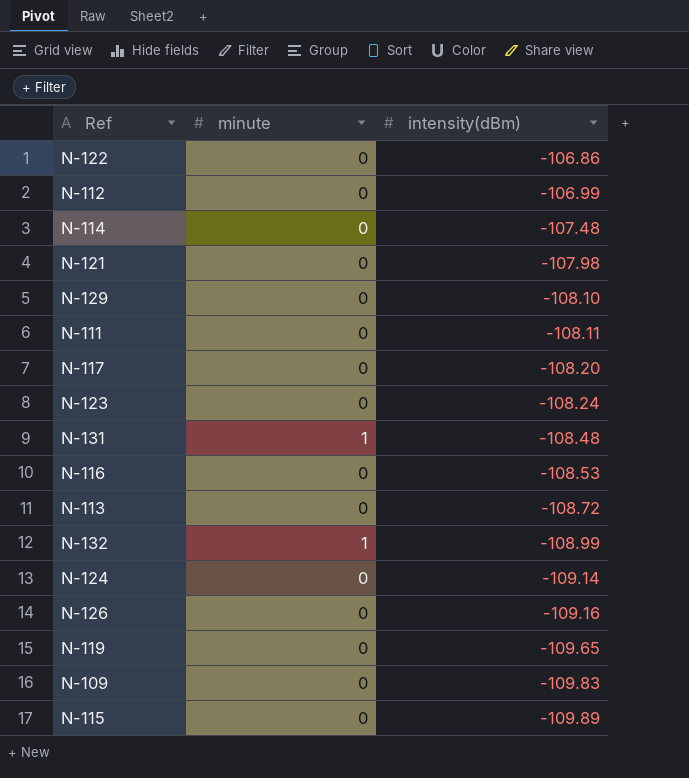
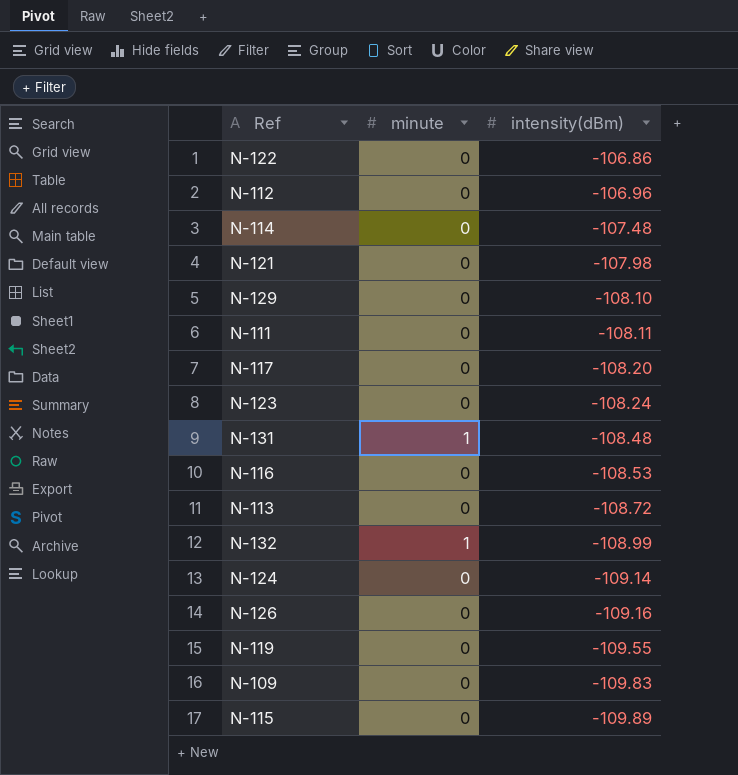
N-112 | intensity(dBm): -106.99 -> -106.96
N-119 | intensity(dBm): -109.65 -> -109.55

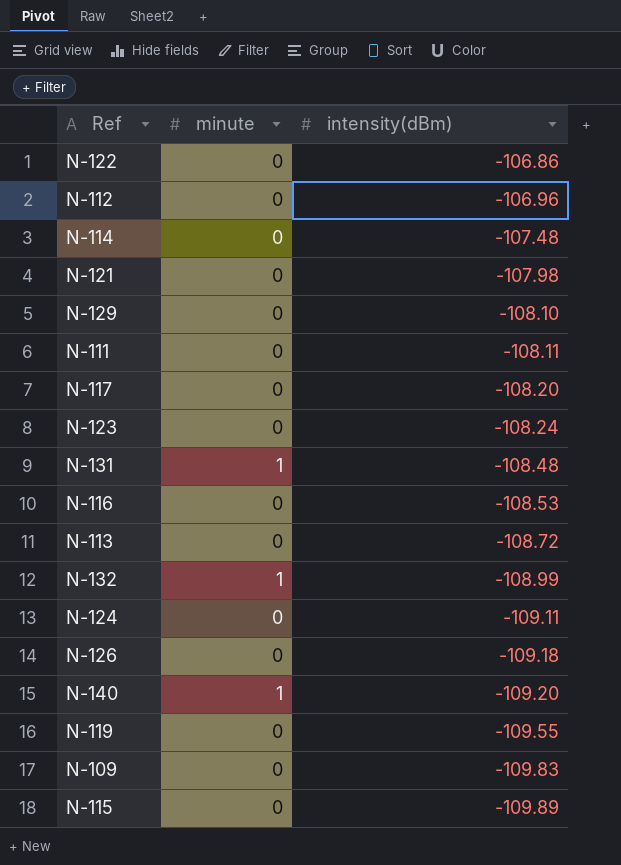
N-124 | intensity(dBm): -109.14 -> -109.11
N-126 | intensity(dBm): -109.16 -> -109.18
row N-140: none -> 1 | -109.20

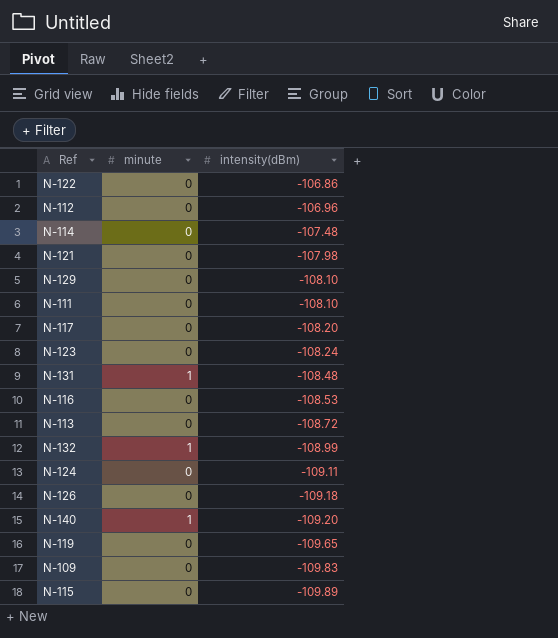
N-111 | intensity(dBm): -108.11 -> -108.10
N-119 | intensity(dBm): -109.55 -> -109.65

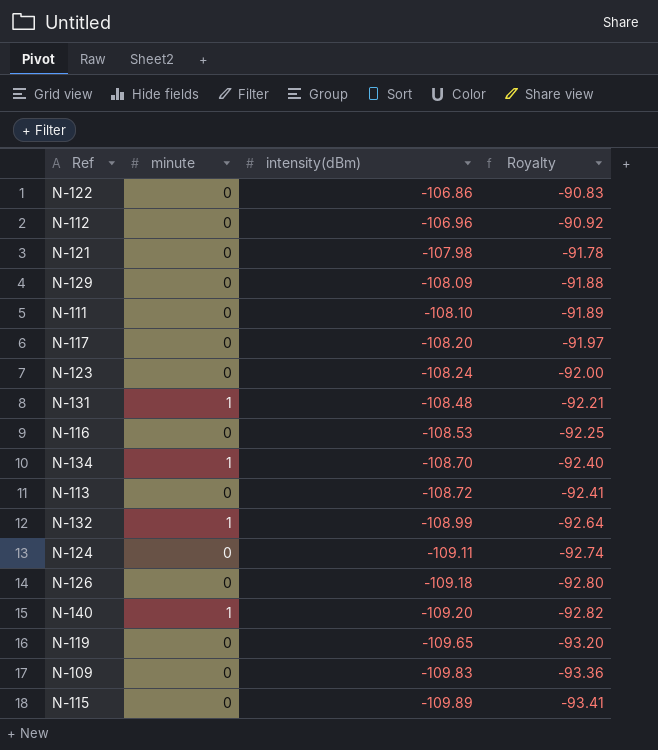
column Royalty | formula: none -> [intensity(dBm)] * 0.85
row N-114: 0 | -107.48 -> none
N-129 | intensity(dBm): -108.10 -> -108.09
row N-134: none -> 1 | -108.70 | -92.40

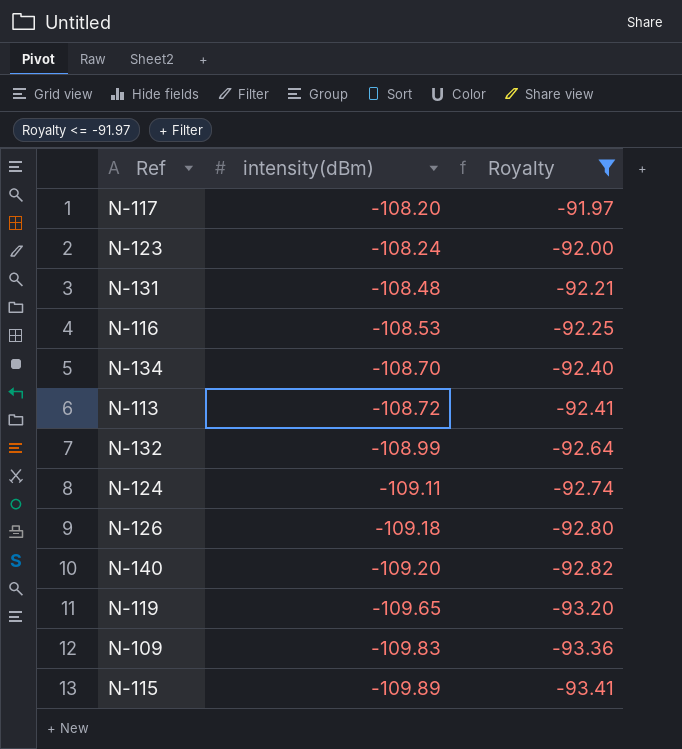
filter: none -> Royalty <= -91.97
column minute | position: 2 -> none

